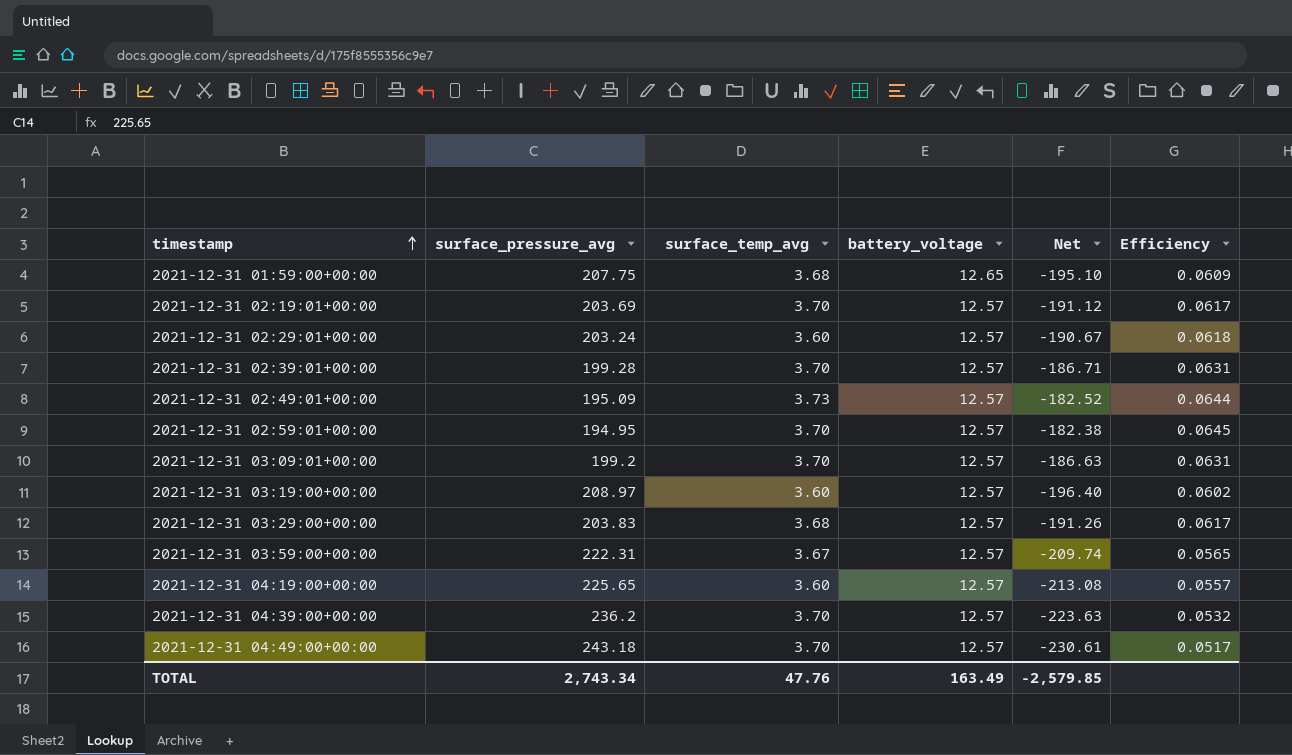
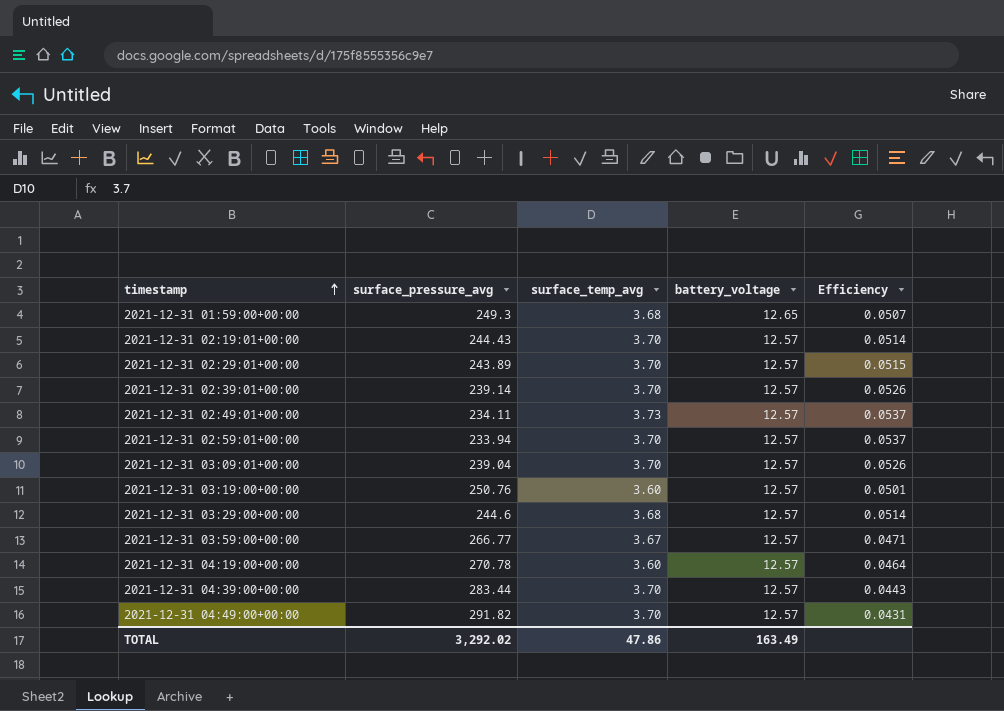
column Net | formula: [battery_voltage] - [surface_pressure_avg] -> none
2021-12-31 01:59:00+00:00 | surface_pressure_avg: 207.75 -> 249.3
2021-12-31 01:59:00+00:00 | Efficiency: 0.0609 -> 0.0507
2021-12-31 02:19:01+00:00 | surface_pressure_avg: 203.69 -> 244.43
2021-12-31 02:19:01+00:00 | Efficiency: 0.0617 -> 0.0514
2021-12-31 02:29:01+00:00 | surface_pressure_avg: 203.24 -> 243.89
2021-12-31 02:29:01+00:00 | surface_temp_avg: 3.60 -> 3.70
2021-12-31 02:29:01+00:00 | Efficiency: 0.0618 -> 0.0515
2021-12-31 02:39:01+00:00 | surface_pressure_avg: 199.28 -> 239.14
2021-12-31 02:39:01+00:00 | Efficiency: 0.0631 -> 0.0526
2021-12-31 02:49:01+00:00 | surface_pressure_avg: 195.09 -> 234.11
2021-12-31 02:49:01+00:00 | Efficiency: 0.0644 -> 0.0537
2021-12-31 02:59:01+00:00 | surface_pressure_avg: 194.95 -> 233.94
2021-12-31 02:59:01+00:00 | Efficiency: 0.0645 -> 0.0537
2021-12-31 03:09:01+00:00 | surface_pressure_avg: 199.2 -> 239.04
2021-12-31 03:09:01+00:00 | Efficiency: 0.0631 -> 0.0526
2021-12-31 03:19:00+00:00 | surface_pressure_avg: 208.97 -> 250.76
2021-12-31 03:19:00+00:00 | Efficiency: 0.0602 -> 0.0501
2021-12-31 03:29:00+00:00 | surface_pressure_avg: 203.83 -> 244.6
2021-12-31 03:29:00+00:00 | Efficiency: 0.0617 -> 0.0514
2021-12-31 03:59:00+00:00 | surface_pressure_avg: 222.31 -> 266.77
2021-12-31 03:59:00+00:00 | Efficiency: 0.0565 -> 0.0471
2021-12-31 04:19:00+00:00 | surface_pressure_avg: 225.65 -> 270.78
2021-12-31 04:19:00+00:00 | Efficiency: 0.0557 -> 0.0464
2021-12-31 04:39:00+00:00 | surface_pressure_avg: 236.2 -> 283.44
2021-12-31 04:39:00+00:00 | Efficiency: 0.0532 -> 0.0443
2021-12-31 04:49:00+00:00 | surface_pressure_avg: 243.18 -> 291.82
2021-12-31 04:49:00+00:00 | Efficiency: 0.0517 -> 0.0431
TOTAL | surface_pressure_avg: 2,743.34 -> 3,292.02
TOTAL | surface_temp_avg: 47.76 -> 47.86

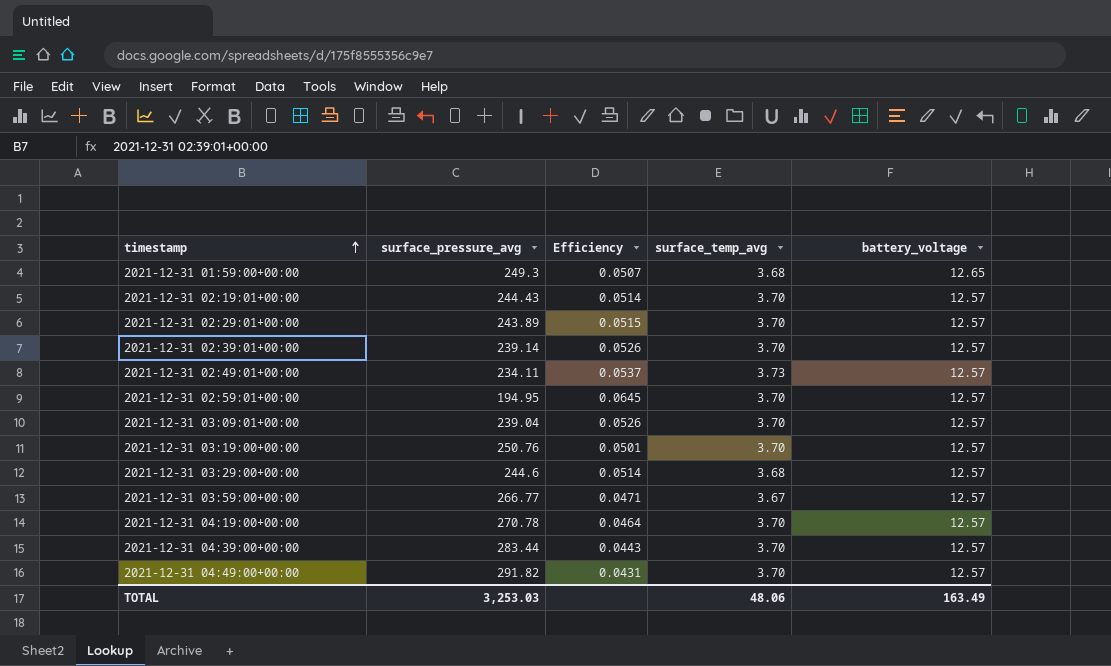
column Efficiency | position: 5 -> 3
2021-12-31 02:59:01+00:00 | surface_pressure_avg: 233.94 -> 194.95
2021-12-31 02:59:01+00:00 | Efficiency: 0.0537 -> 0.0645
2021-12-31 03:19:00+00:00 | surface_temp_avg: 3.60 -> 3.70
2021-12-31 04:19:00+00:00 | surface_temp_avg: 3.60 -> 3.70
TOTAL | surface_pressure_avg: 3,292.02 -> 3,253.03
TOTAL | surface_temp_avg: 47.86 -> 48.06

